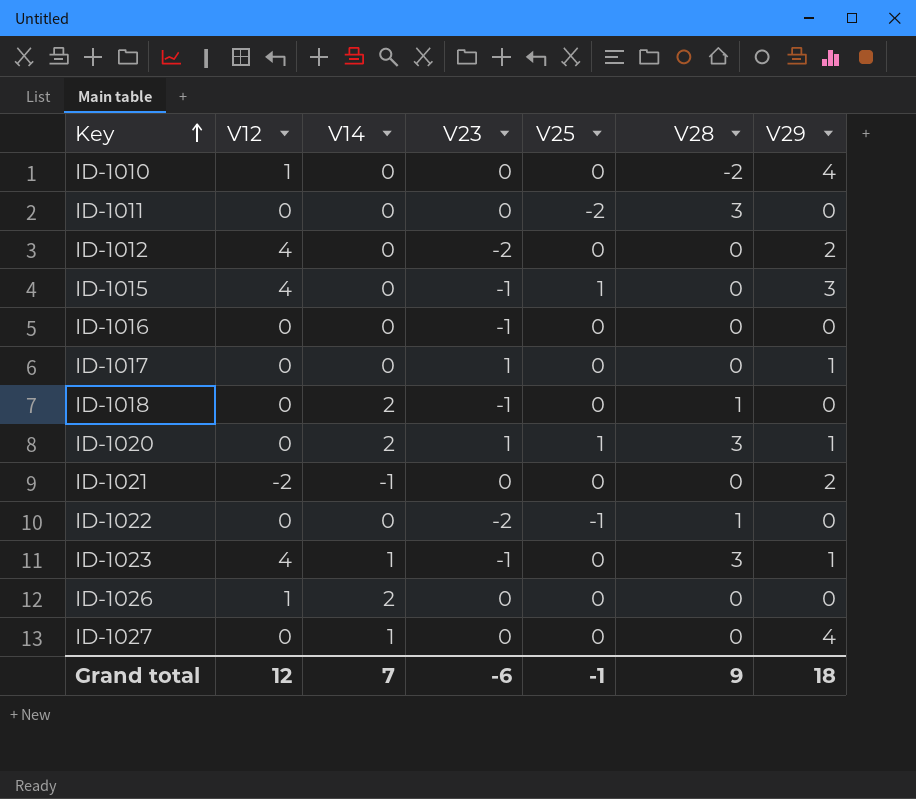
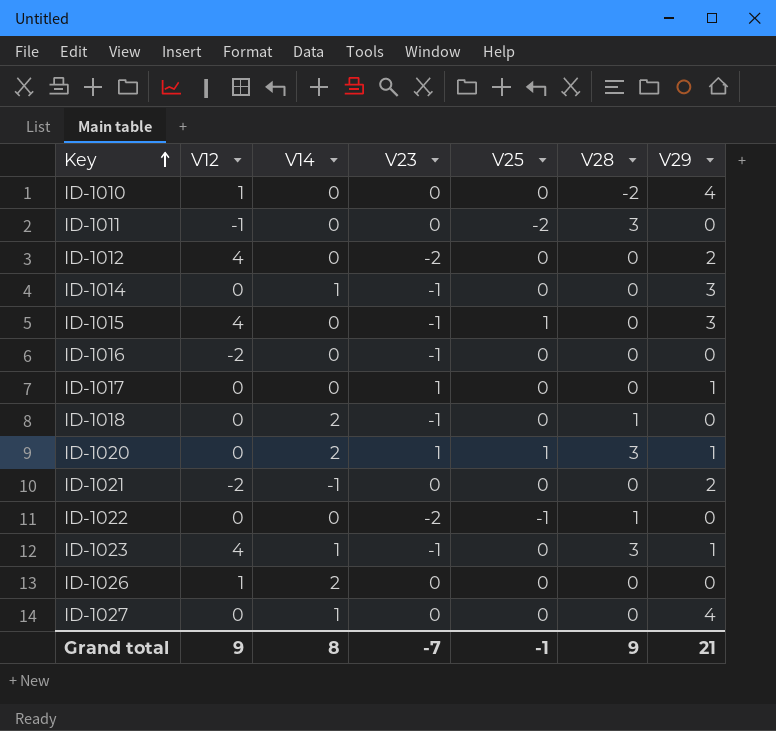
ID-1011 | V12: 0 -> -1
row ID-1014: none -> 0 | 1 | -1 | 0 | 0 | 3
ID-1016 | V12: 0 -> -2
Grand total | V12: 12 -> 9
Grand total | V14: 7 -> 8
Grand total | V23: -6 -> -7
Grand total | V29: 18 -> 21

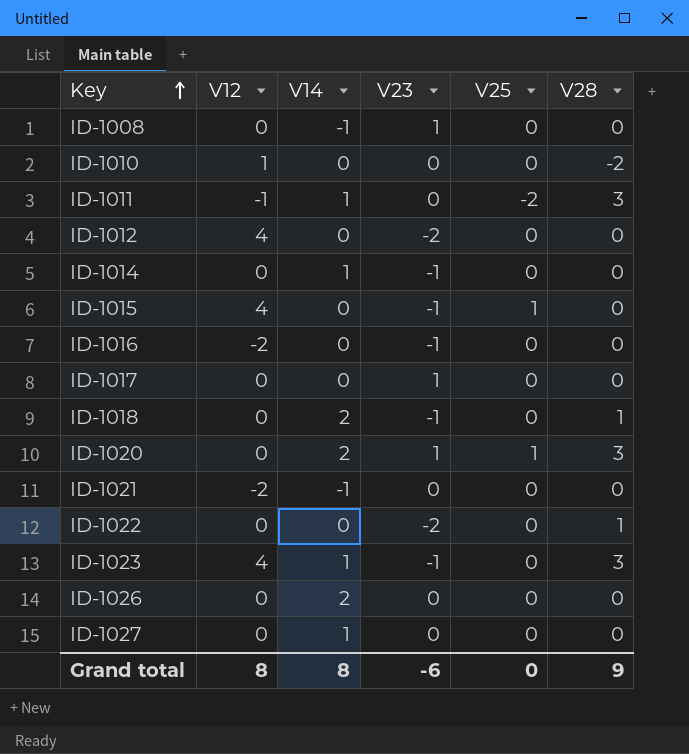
column V29 | position: 7 -> none
row ID-1008: none -> 0 | -1 | 1 | 0 | 0
ID-1011 | V14: 0 -> 1
ID-1022 | V25: -1 -> 0
ID-1026 | V12: 1 -> 0
Grand total | V12: 9 -> 8
Grand total | V23: -7 -> -6
Grand total | V25: -1 -> 0

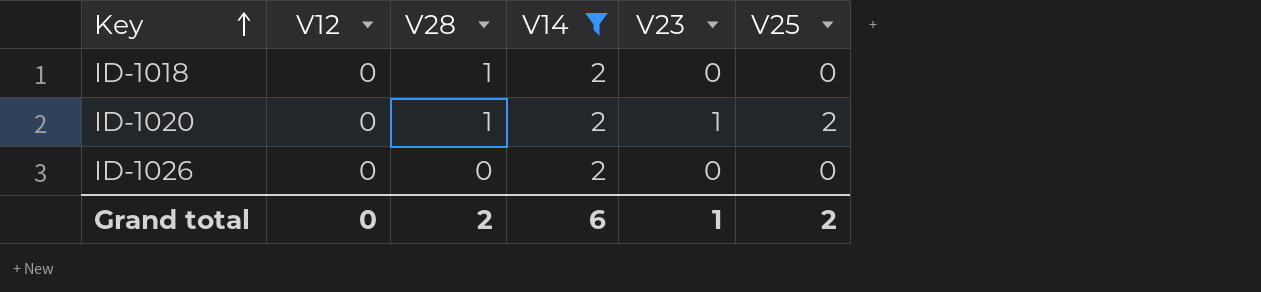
filter: none -> V14 = 2
column V28 | position: 6 -> 3
ID-1018 | V23: -1 -> 0
ID-1020 | V28: 3 -> 1
ID-1020 | V25: 1 -> 2
Grand total | V12: 8 -> 0
Grand total | V28: 9 -> 2
Grand total | V14: 8 -> 6
Grand total | V23: -6 -> 1
Grand total | V25: 0 -> 2

